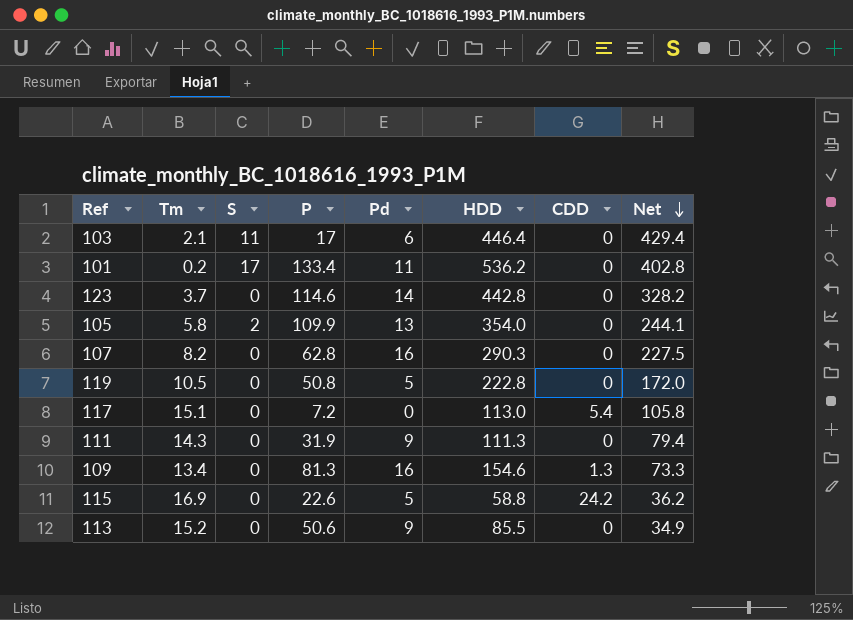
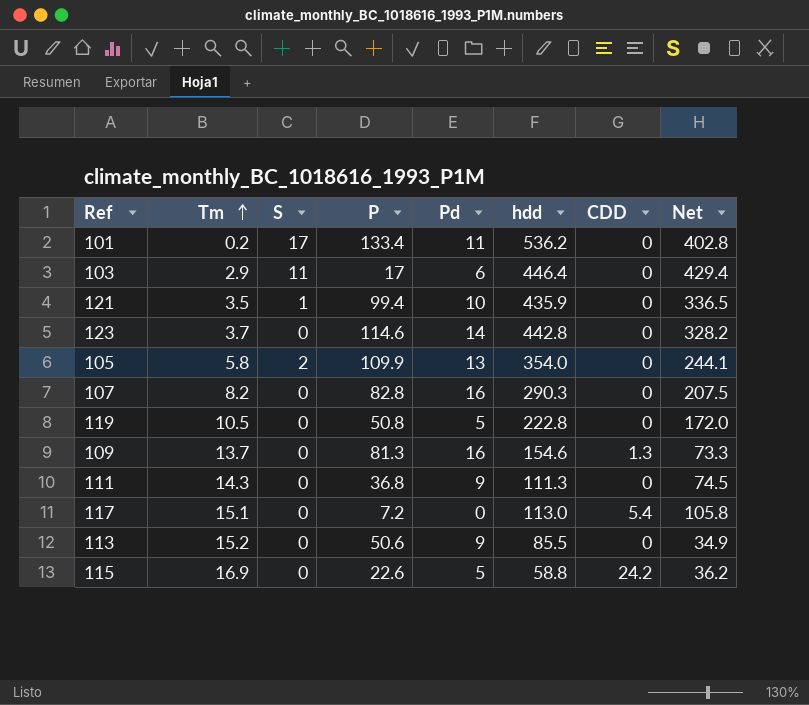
row order: Net descending -> Tm ascending
column name: HDD -> hdd
103 | Tm: 2.1 -> 2.9
row 121: none -> 3.5 | 1 | 99.4 | 10 | 435.9 | 0 | 336.5
107 | P: 62.8 -> 82.8
107 | Net: 227.5 -> 207.5
109 | Tm: 13.4 -> 13.7
111 | P: 31.9 -> 36.8
111 | Net: 79.4 -> 74.5

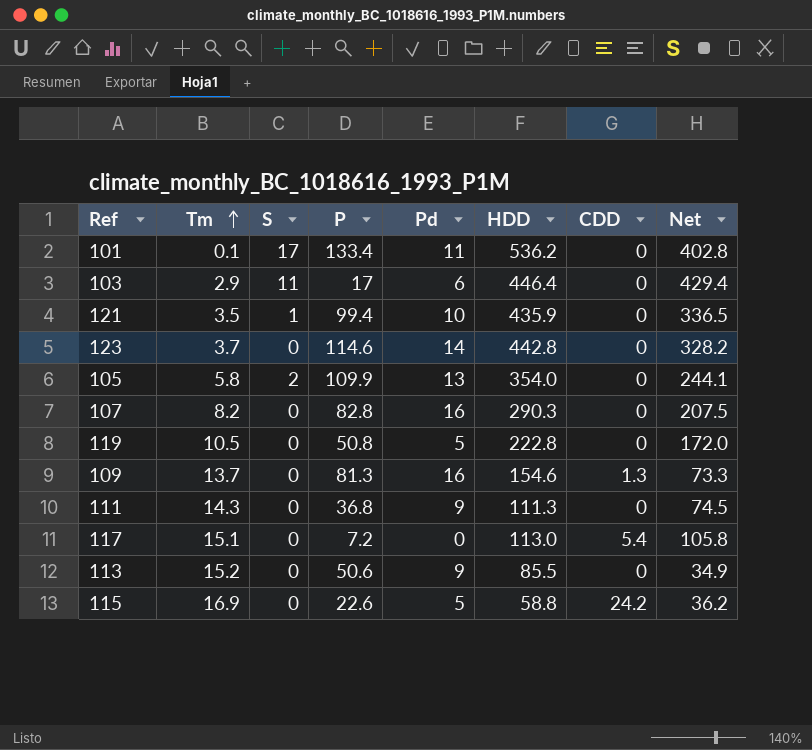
column name: hdd -> HDD
101 | Tm: 0.2 -> 0.1

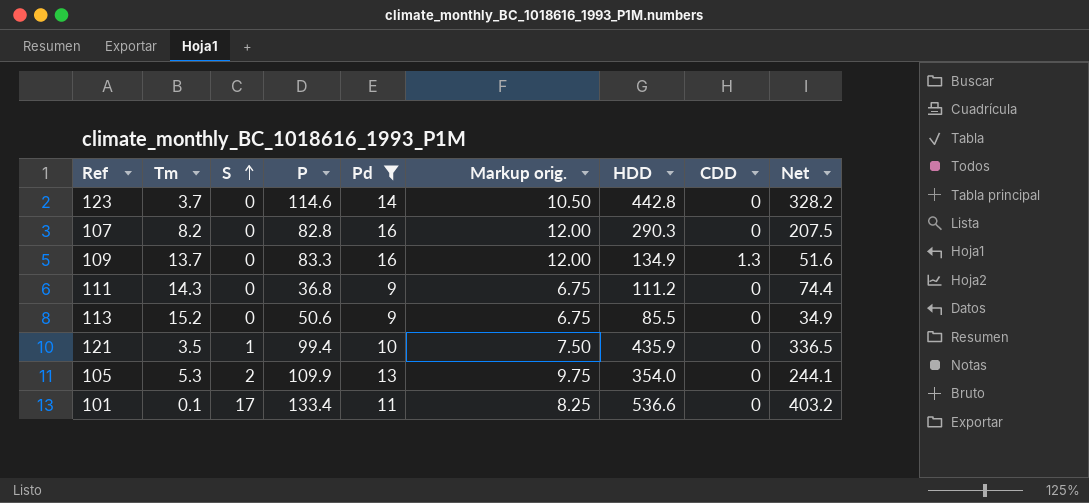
filter: none -> Pd >= 9
row order: Tm ascending -> S ascending
column Markup orig. | formula: none -> [Pd] * 0.75
109 | P: 81.3 -> 83.3
109 | HDD: 154.6 -> 134.9
109 | Net: 73.3 -> 51.6
111 | HDD: 111.3 -> 111.2
111 | Net: 74.5 -> 74.4
105 | Tm: 5.8 -> 5.3
101 | HDD: 536.2 -> 536.6
101 | Net: 402.8 -> 403.2

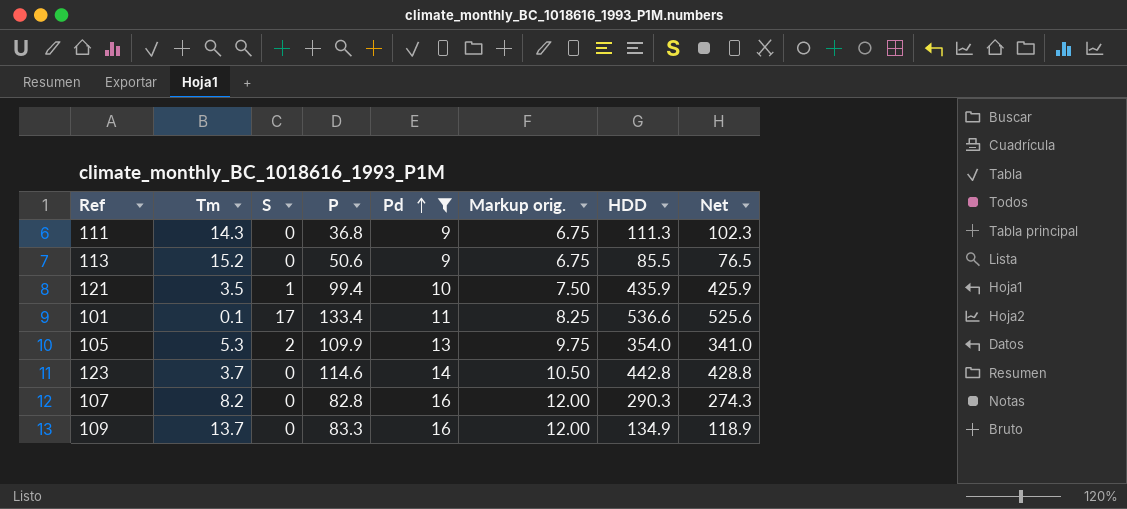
row order: S ascending -> Pd ascending
column CDD | position: 8 -> none
column Net | formula: [HDD] - [P] -> [HDD] - [Pd]
111 | HDD: 111.2 -> 111.3

